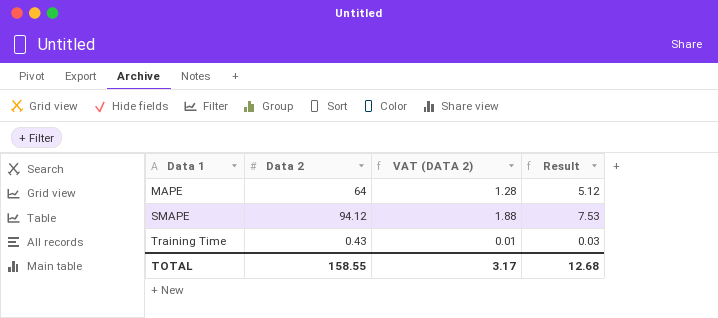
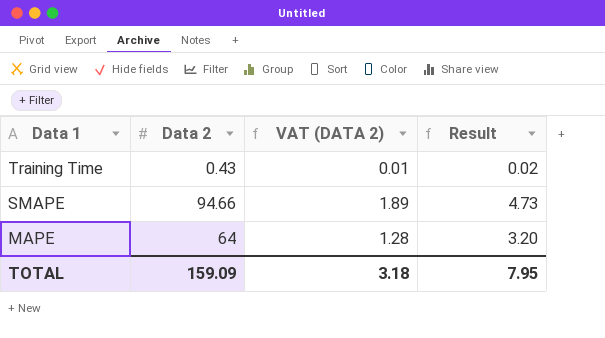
row order: Data 1 ascending -> Data 1 descending
column Result | formula: [Data 2] * 0.08 -> [Data 2] * 0.05
SMAPE | Data 2: 94.12 -> 94.66
SMAPE | VAT (DATA 2): 1.88 -> 1.89
TOTAL | Data 2: 158.55 -> 159.09
TOTAL | VAT (DATA 2): 3.17 -> 3.18
TOTAL | Result: 12.68 -> 7.95

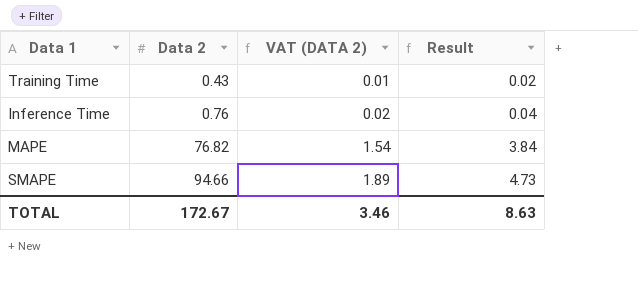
row order: Data 1 descending -> Data 2 ascending
row Inference Time: none -> 0.76 | 0.02 | 0.04
MAPE | Data 2: 64 -> 76.82
MAPE | VAT (DATA 2): 1.28 -> 1.54
MAPE | Result: 3.20 -> 3.84
TOTAL | Data 2: 159.09 -> 172.67
TOTAL | VAT (DATA 2): 3.18 -> 3.46
TOTAL | Result: 7.95 -> 8.63

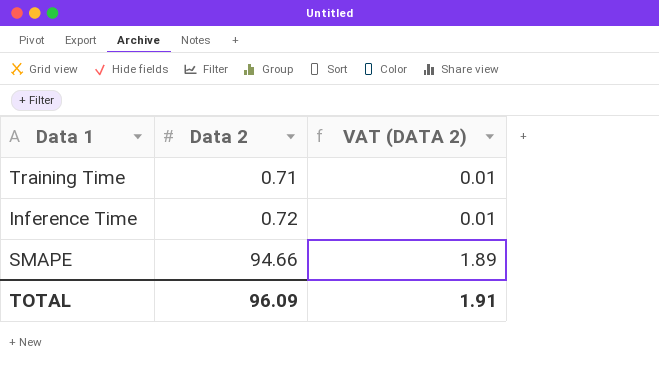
column Result | formula: [Data 2] * 0.05 -> none
row MAPE: 76.82 | 1.54 | 3.84 -> none
Training Time | Data 2: 0.43 -> 0.71
Inference Time | Data 2: 0.76 -> 0.72
Inference Time | VAT (DATA 2): 0.02 -> 0.01
TOTAL | Data 2: 172.67 -> 96.09
TOTAL | VAT (DATA 2): 3.46 -> 1.91

